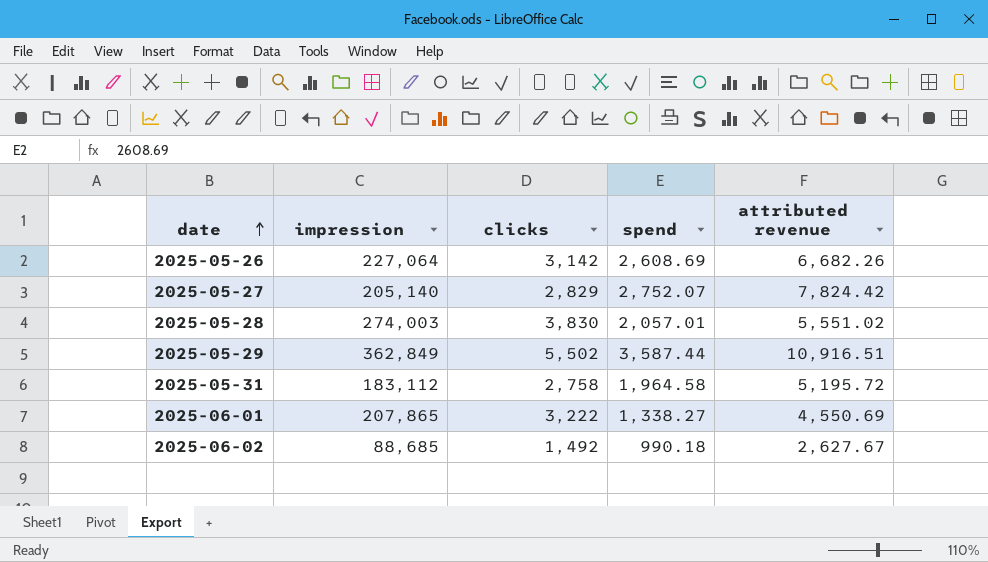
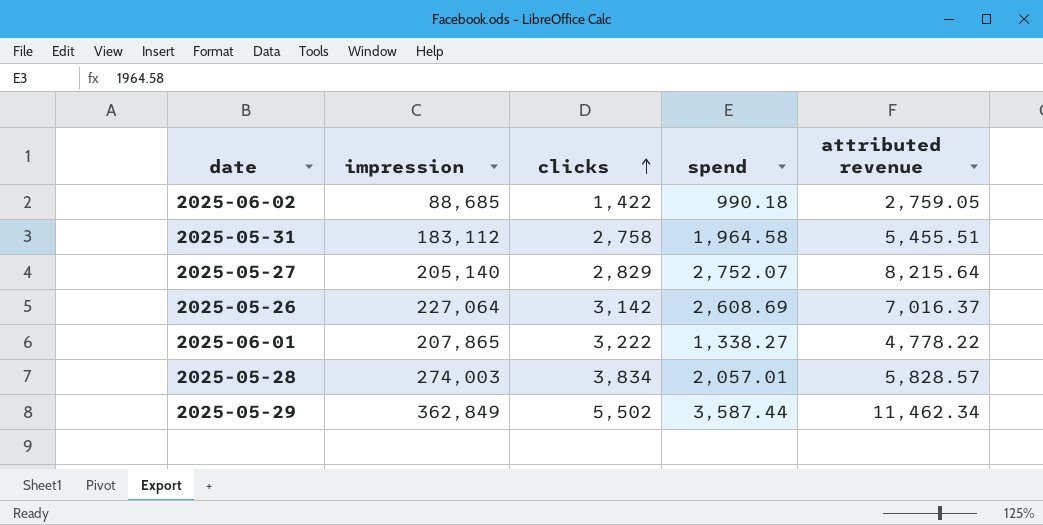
row order: date ascending -> clicks ascending
2025-06-02 | clicks: 1,492 -> 1,422
2025-06-02 | attributed revenue: 2,627.67 -> 2,759.05
2025-05-31 | attributed revenue: 5,195.72 -> 5,455.51
2025-05-27 | attributed revenue: 7,824.42 -> 8,215.64
2025-05-26 | attributed revenue: 6,682.26 -> 7,016.37
2025-06-01 | attributed revenue: 4,550.69 -> 4,778.22
2025-05-28 | clicks: 3,830 -> 3,834
2025-05-28 | attributed revenue: 5,551.02 -> 5,828.57
2025-05-29 | attributed revenue: 10,916.51 -> 11,462.34

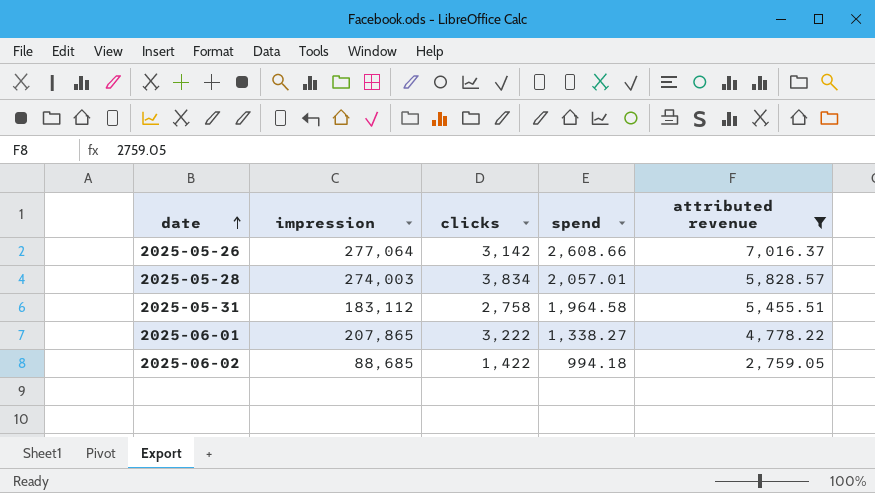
filter: none -> attributed revenue <= 7,016.37
row order: clicks ascending -> date ascending
2025-05-26 | impression: 227,064 -> 277,064
2025-05-26 | spend: 2,608.69 -> 2,608.66
2025-06-02 | spend: 990.18 -> 994.18

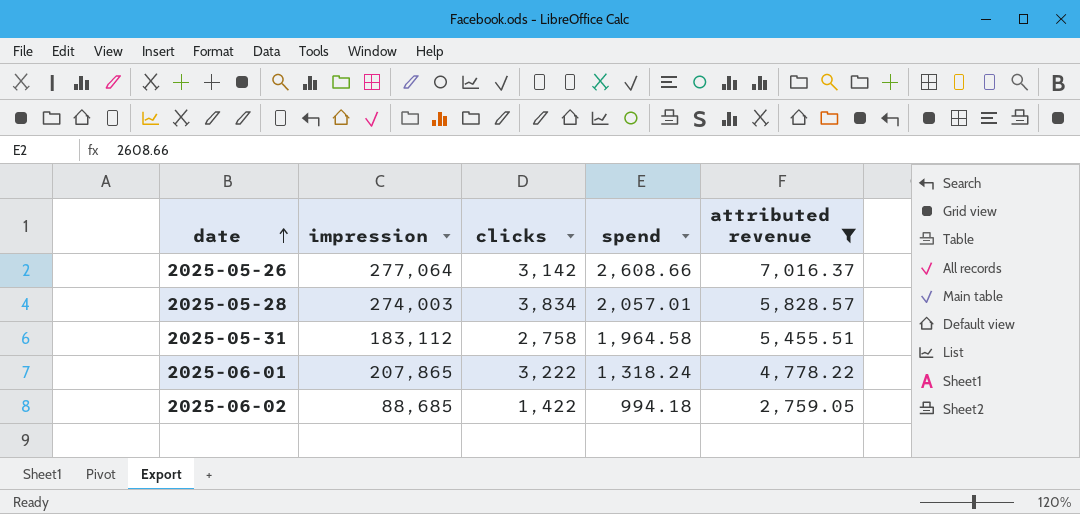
2025-06-01 | spend: 1,338.27 -> 1,318.24

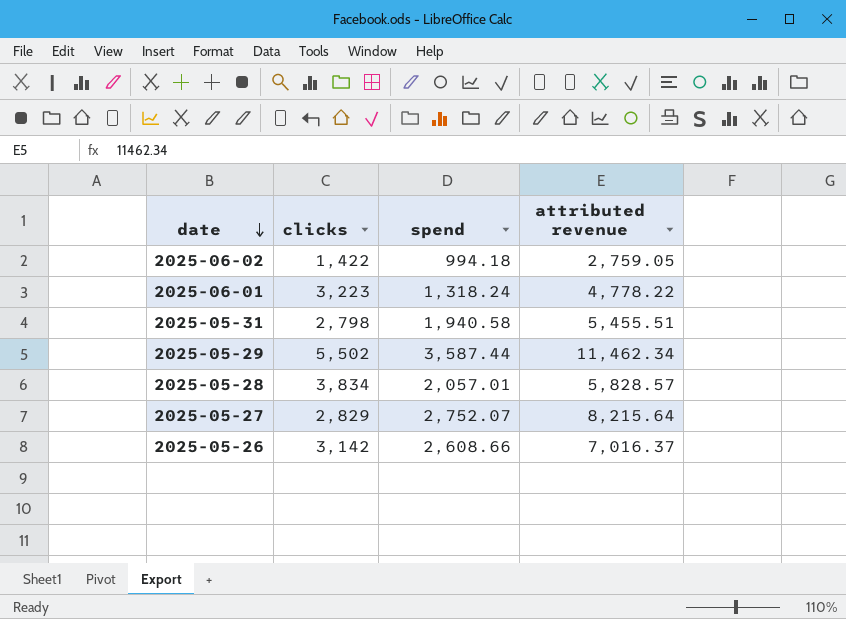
filter: attributed revenue <= 7,016.37 -> none
row order: date ascending -> date descending
column impression | position: 2 -> none
2025-06-01 | clicks: 3,222 -> 3,223
2025-05-31 | clicks: 2,758 -> 2,798
2025-05-31 | spend: 1,964.58 -> 1,940.58

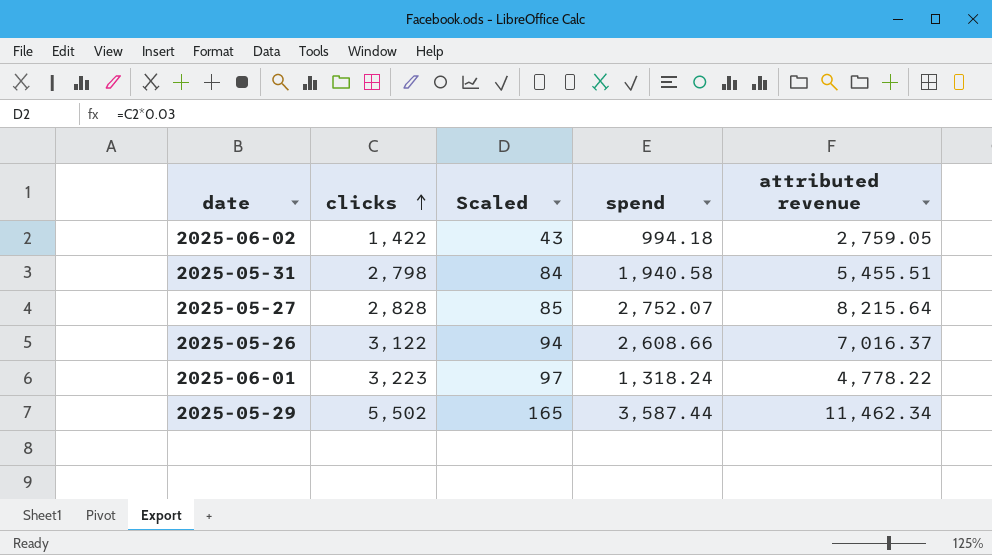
row order: date descending -> clicks ascending
column Scaled | formula: none -> [clicks] * 0.03
row 2025-05-28: 3,834 | 2,057.01 | 5,828.57 -> none
2025-05-27 | clicks: 2,829 -> 2,828
2025-05-26 | clicks: 3,142 -> 3,122

